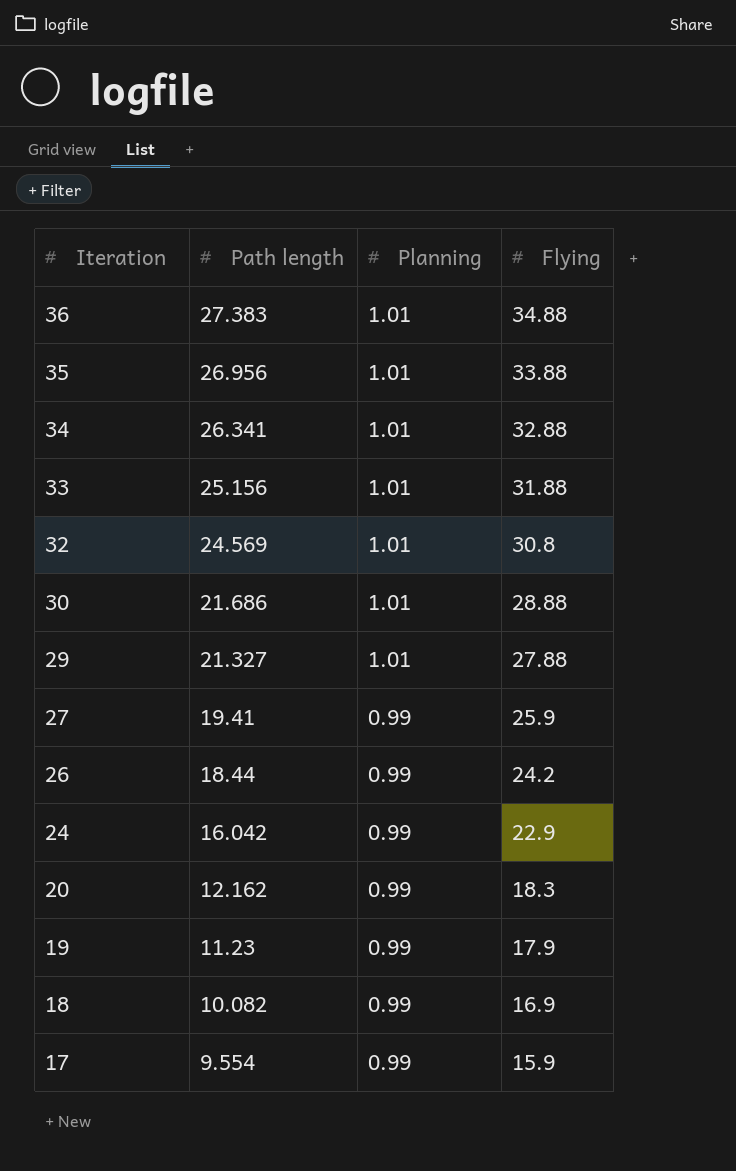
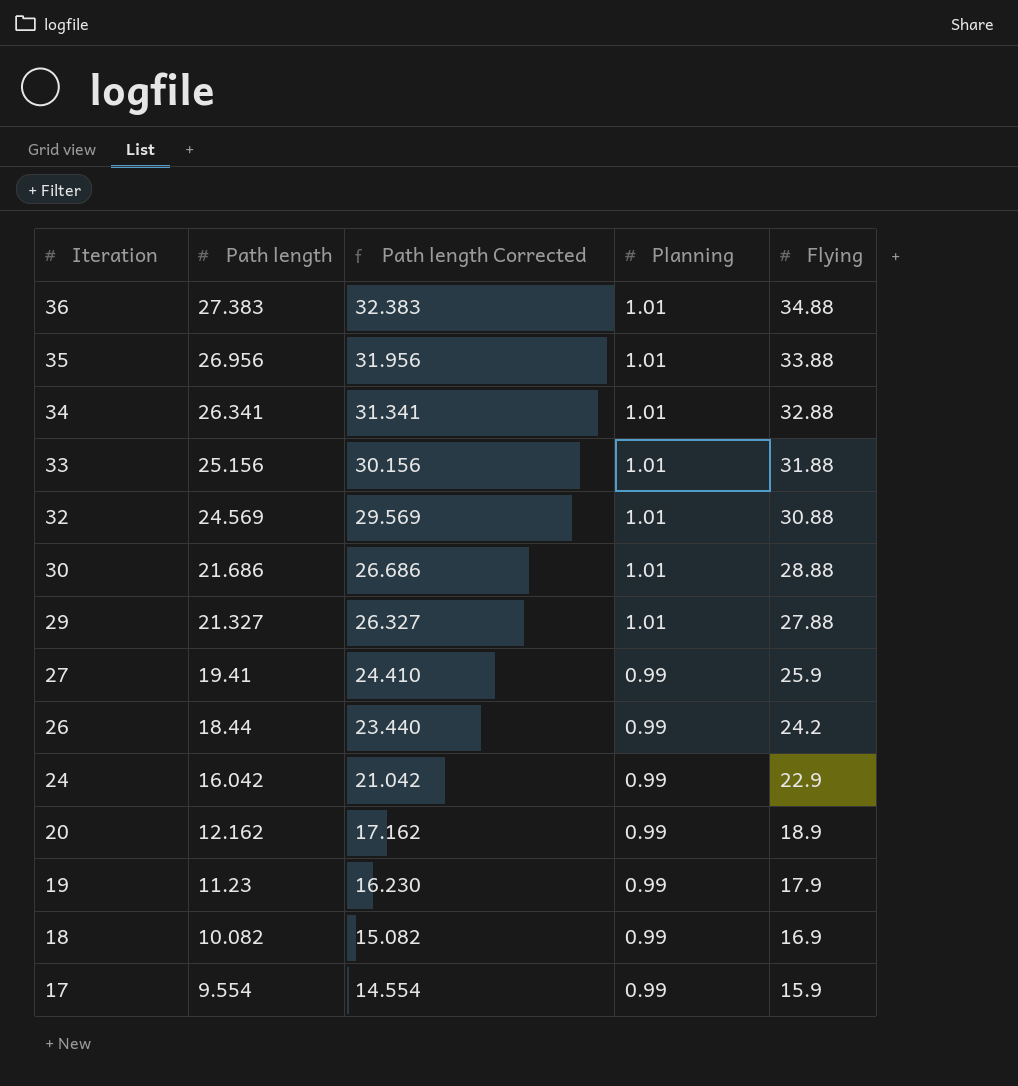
column Path length Corrected | formula: none -> [Path length] + 5
32 | Flying: 30.8 -> 30.88
20 | Flying: 18.3 -> 18.9

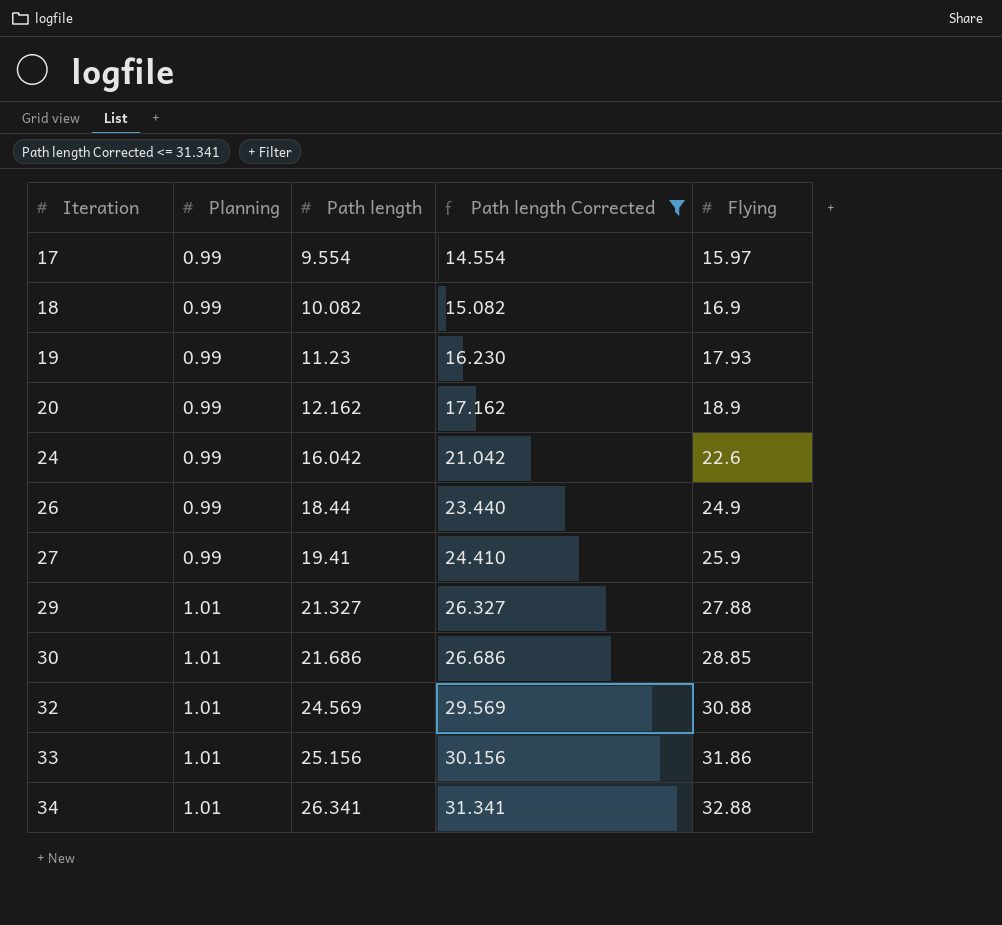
filter: none -> Path length Corrected <= 31.341
row order: Iteration descending -> Iteration ascending
column Planning | position: 4 -> 2
17 | Flying: 15.9 -> 15.97
19 | Flying: 17.9 -> 17.93
24 | Flying: 22.9 -> 22.6
26 | Flying: 24.2 -> 24.9
30 | Flying: 28.88 -> 28.85
33 | Flying: 31.88 -> 31.86

